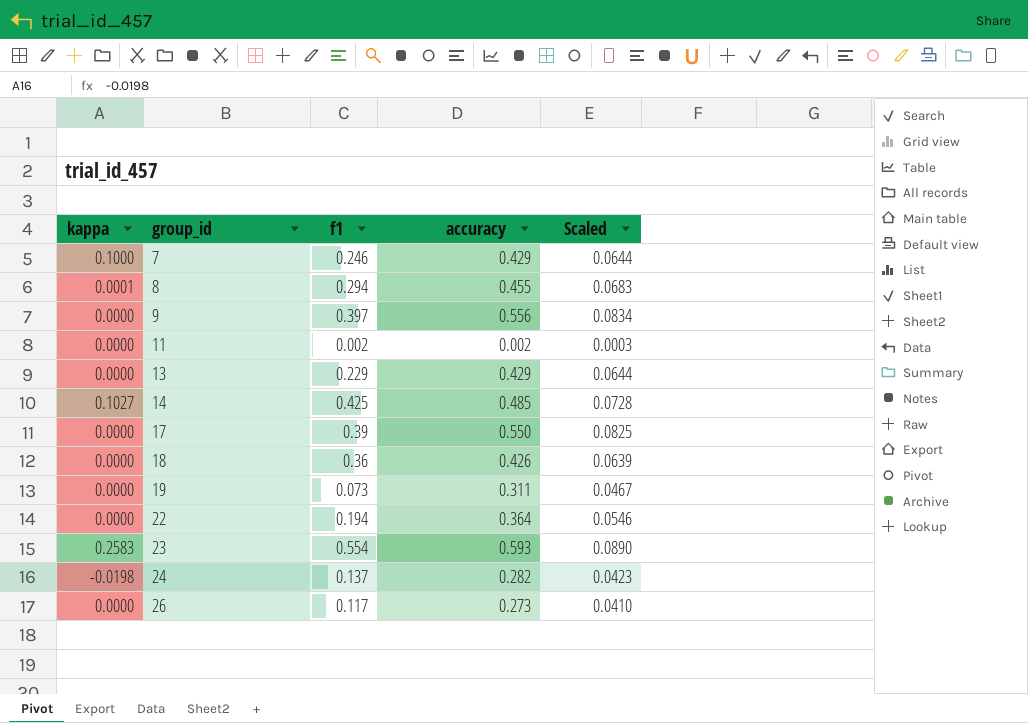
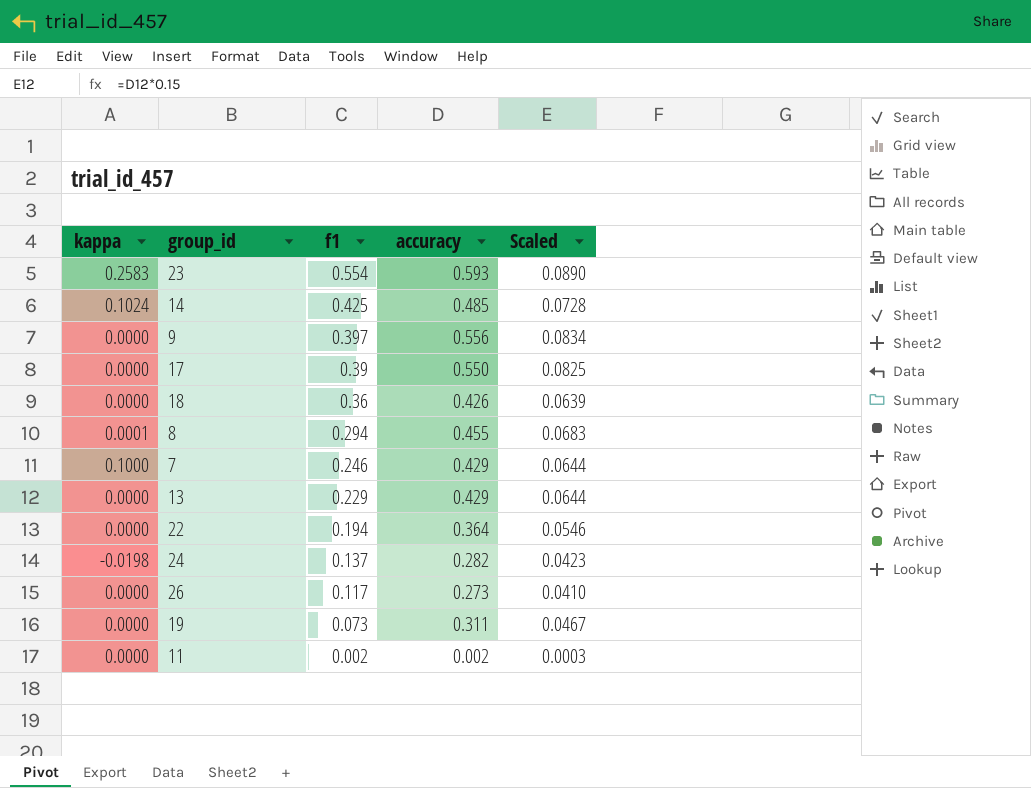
row order: group_id ascending -> f1 descending
14 | kappa: 0.1027 -> 0.1024

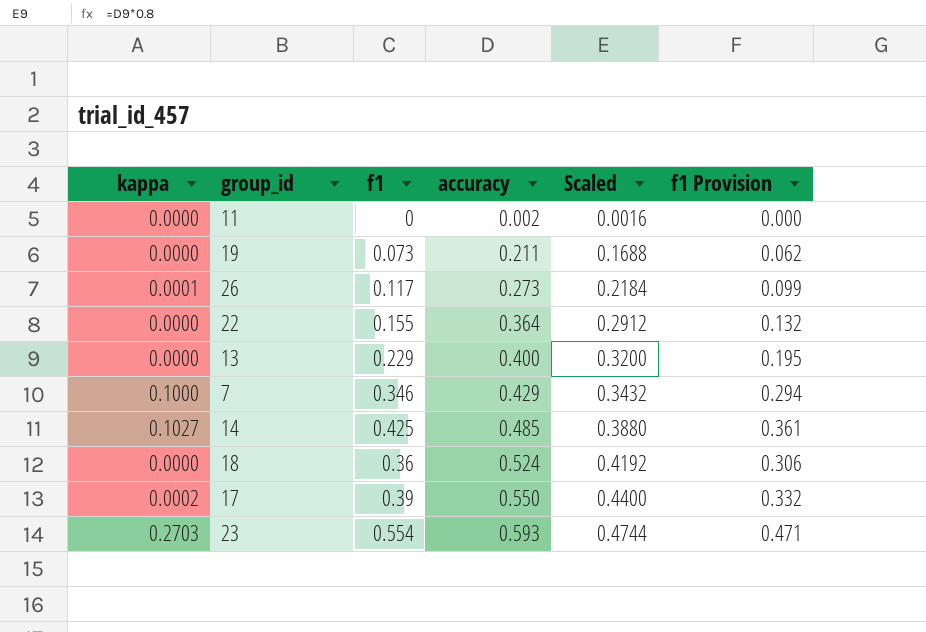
row order: f1 descending -> accuracy ascending
column Scaled | formula: [accuracy] * 0.15 -> [accuracy] * 0.8
column f1 Provision | formula: none -> [f1] * 0.85
row 9: 0.0000 | 0.397 | 0.556 | 0.0834 -> none
row 8: 0.0001 | 0.294 | 0.455 | 0.0683 -> none
row 24: -0.0198 | 0.137 | 0.282 | 0.0423 -> none
11 | f1: 0.002 -> 0
19 | accuracy: 0.311 -> 0.211
26 | kappa: 0.0000 -> 0.0001
22 | f1: 0.194 -> 0.155
13 | accuracy: 0.429 -> 0.400
7 | f1: 0.246 -> 0.346
14 | kappa: 0.1024 -> 0.1027
18 | accuracy: 0.426 -> 0.524
17 | kappa: 0.0000 -> 0.0002
23 | kappa: 0.2583 -> 0.2703

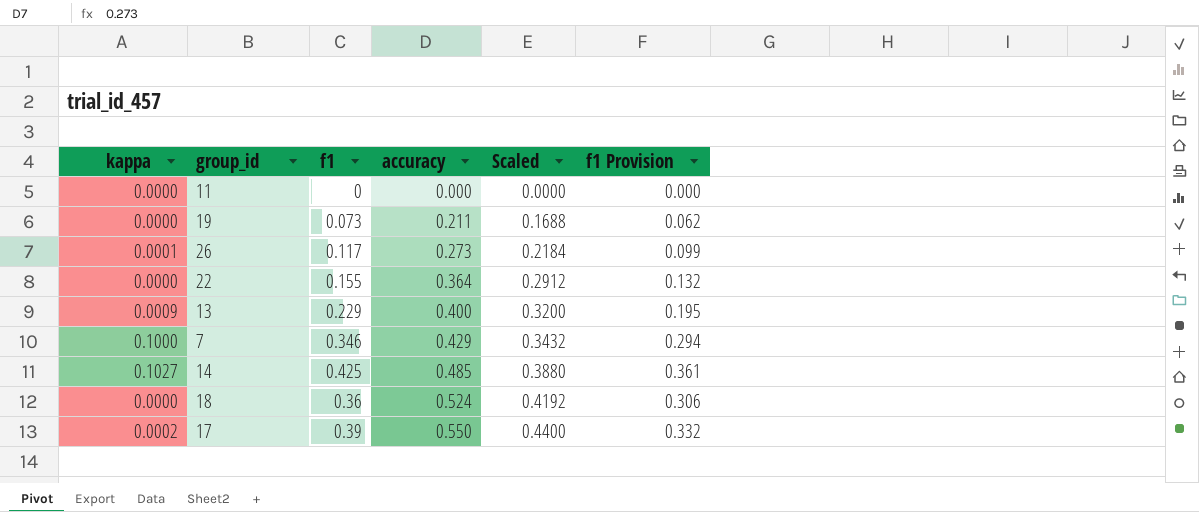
row 23: 0.2703 | 0.554 | 0.593 | 0.4744 | 0.471 -> none
11 | accuracy: 0.002 -> 0.000
11 | Scaled: 0.0016 -> 0.0000
13 | kappa: 0.0000 -> 0.0009

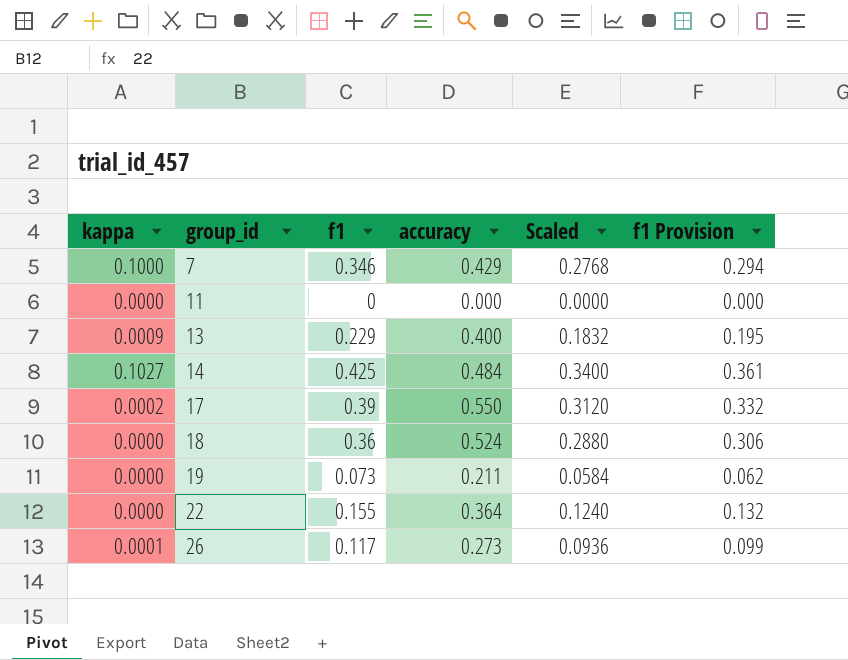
row order: accuracy ascending -> group_id ascending
column Scaled | formula: [accuracy] * 0.8 -> [f1] * 0.8
14 | accuracy: 0.485 -> 0.484

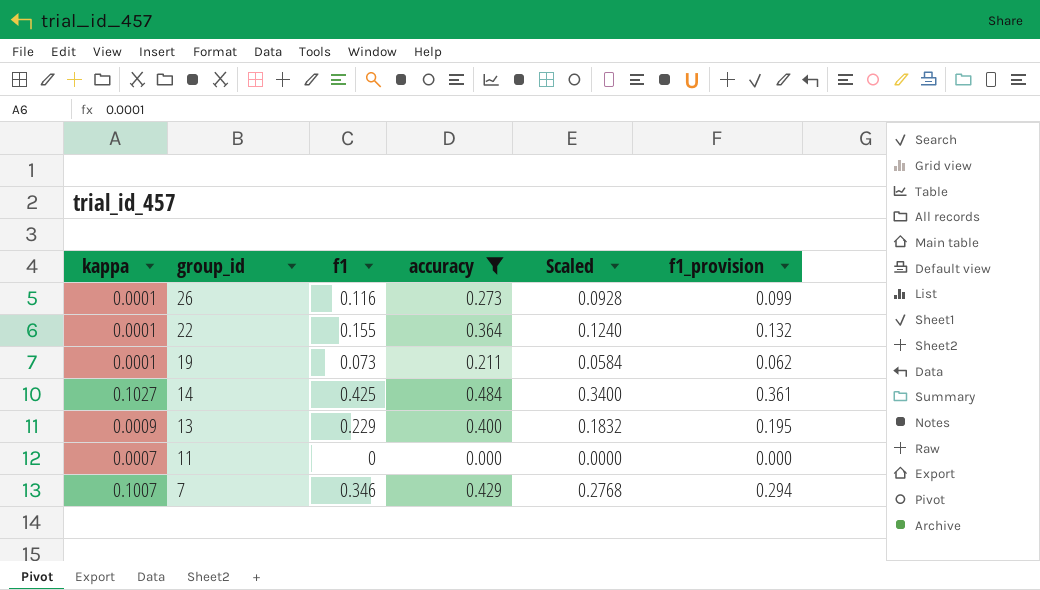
filter: none -> accuracy <= 0.484
row order: group_id ascending -> group_id descending
column name: f1 Provision -> f1_provision
26 | f1: 0.117 -> 0.116
26 | Scaled: 0.0936 -> 0.0928
22 | kappa: 0.0000 -> 0.0001
19 | kappa: 0.0000 -> 0.0001
11 | kappa: 0.0000 -> 0.0007
7 | kappa: 0.1000 -> 0.1007

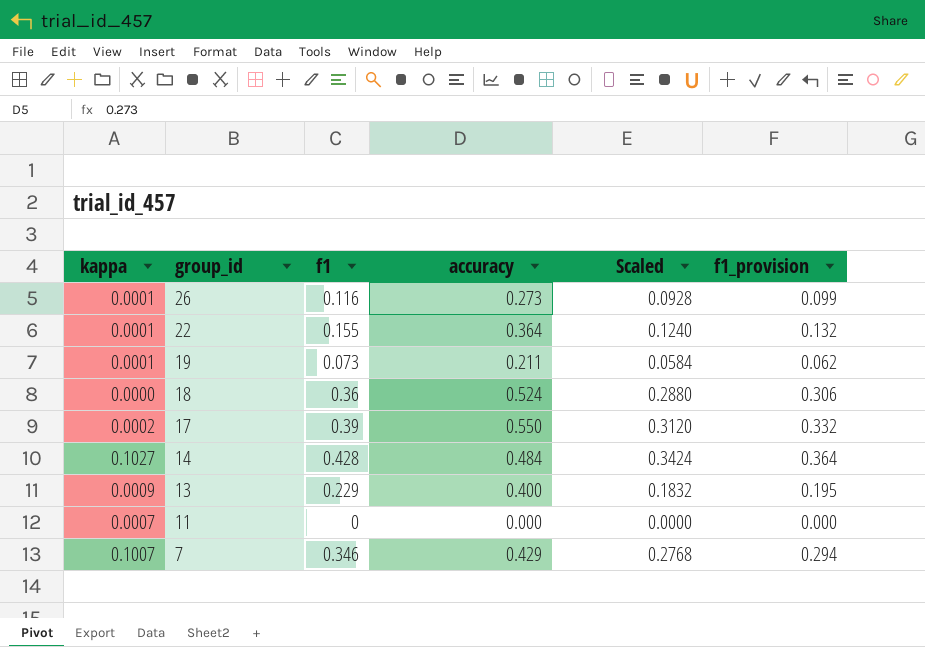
filter: accuracy <= 0.484 -> none
14 | f1: 0.425 -> 0.428
14 | Scaled: 0.3400 -> 0.3424
14 | f1_provision: 0.361 -> 0.364

